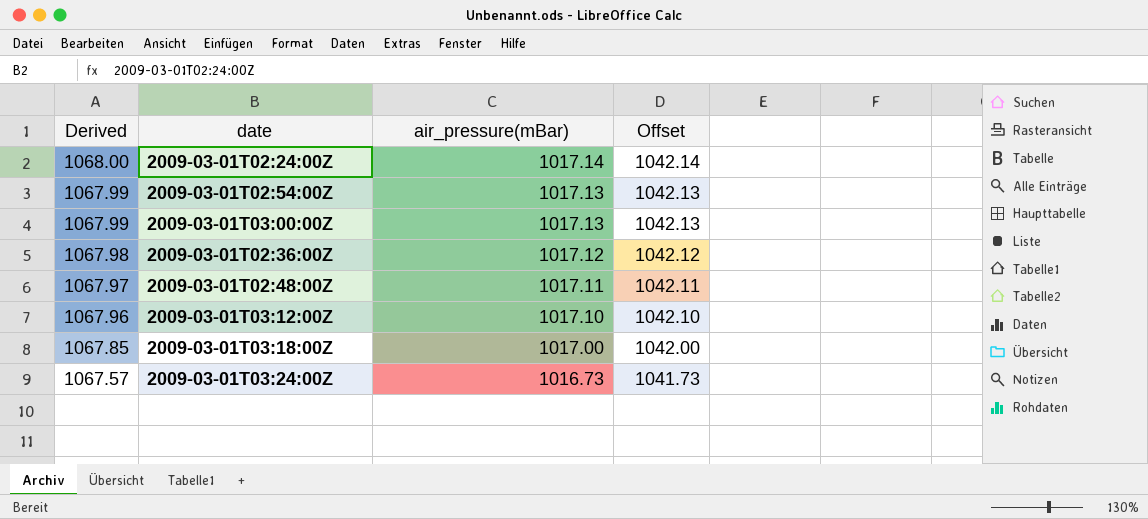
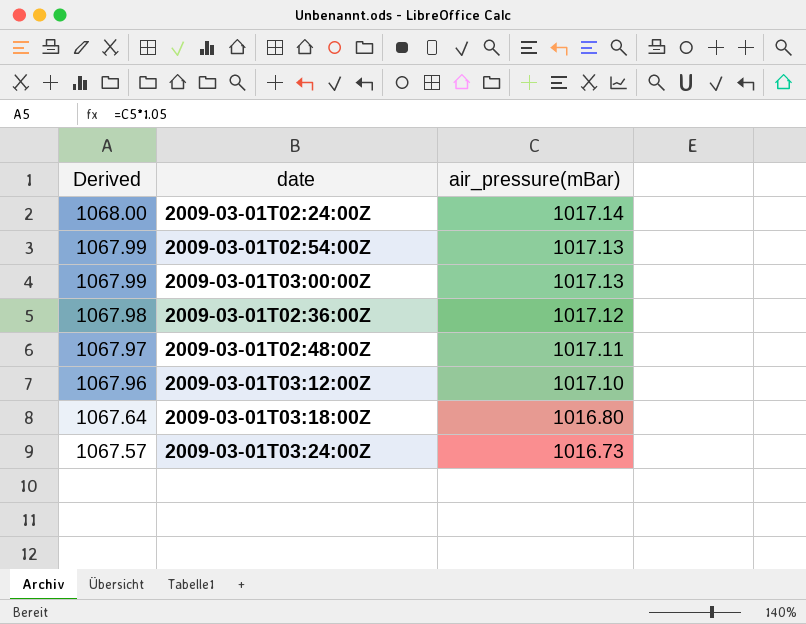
column Offset | formula: [air_pressure(mBar)] + 25 -> none
2009-03-01T03:18:00Z | Derived: 1067.85 -> 1067.64
2009-03-01T03:18:00Z | air_pressure(mBar): 1017.00 -> 1016.80

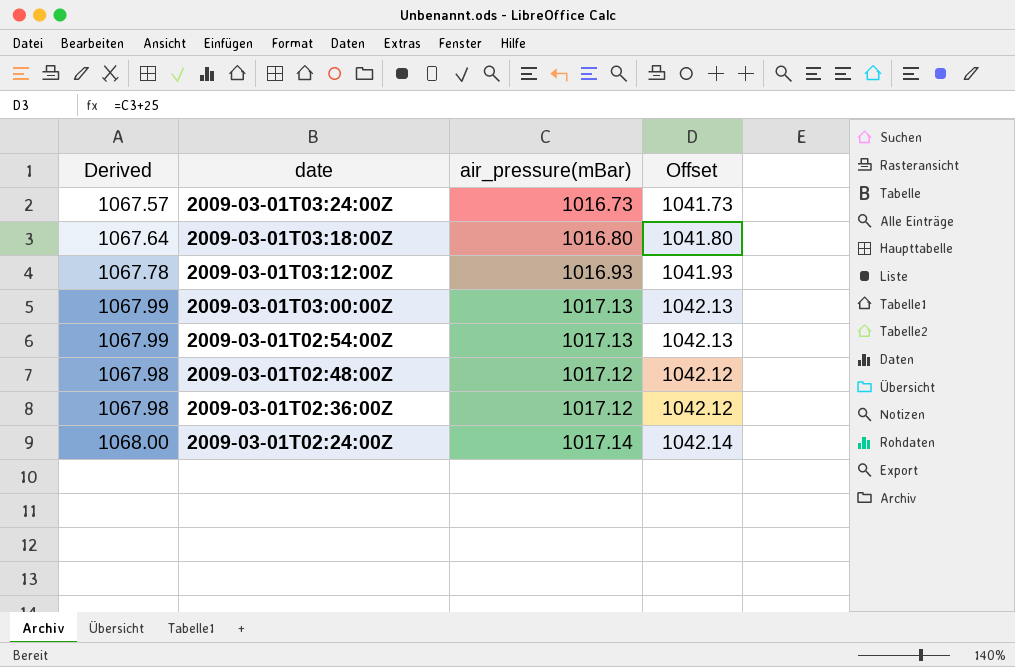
row order: Derived descending -> date descending
column Offset | formula: none -> [air_pressure(mBar)] + 25
2009-03-01T03:12:00Z | Derived: 1067.96 -> 1067.78
2009-03-01T03:12:00Z | air_pressure(mBar): 1017.10 -> 1016.93
2009-03-01T02:48:00Z | Derived: 1067.97 -> 1067.98
2009-03-01T02:48:00Z | air_pressure(mBar): 1017.11 -> 1017.12

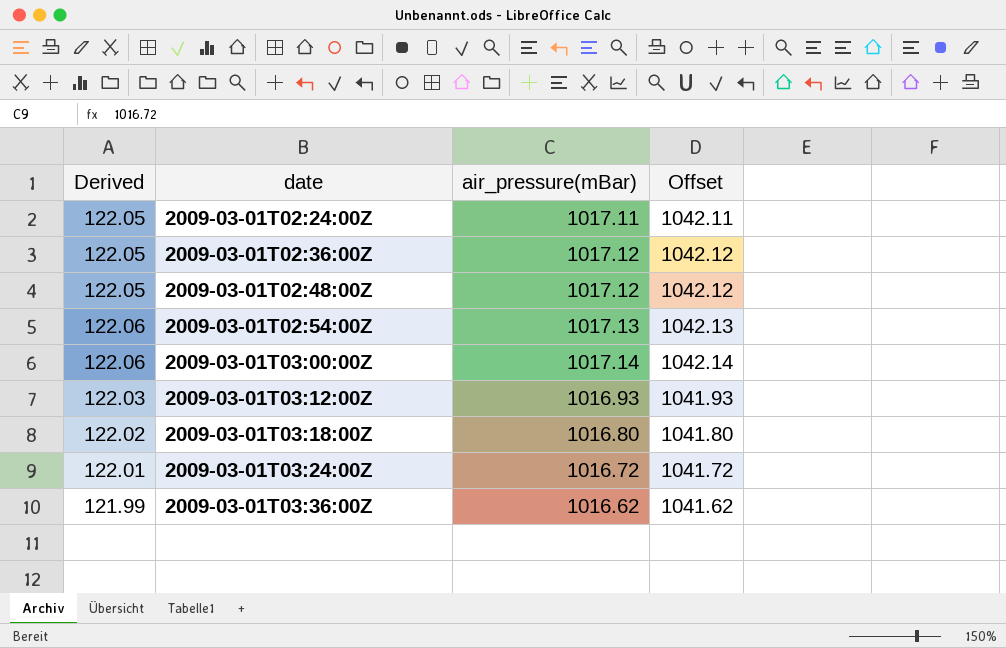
row order: date descending -> date ascending
column Derived | formula: [air_pressure(mBar)] * 1.05 -> [air_pressure(mBar)] * 0.12
2009-03-01T02:24:00Z | air_pressure(mBar): 1017.14 -> 1017.11
2009-03-01T02:24:00Z | Offset: 1042.14 -> 1042.11
2009-03-01T03:00:00Z | air_pressure(mBar): 1017.13 -> 1017.14
2009-03-01T03:00:00Z | Offset: 1042.13 -> 1042.14
2009-03-01T03:24:00Z | air_pressure(mBar): 1016.73 -> 1016.72
2009-03-01T03:24:00Z | Offset: 1041.73 -> 1041.72
row 2009-03-01T03:36:00Z: none -> 121.99 | 1016.62 | 1041.62

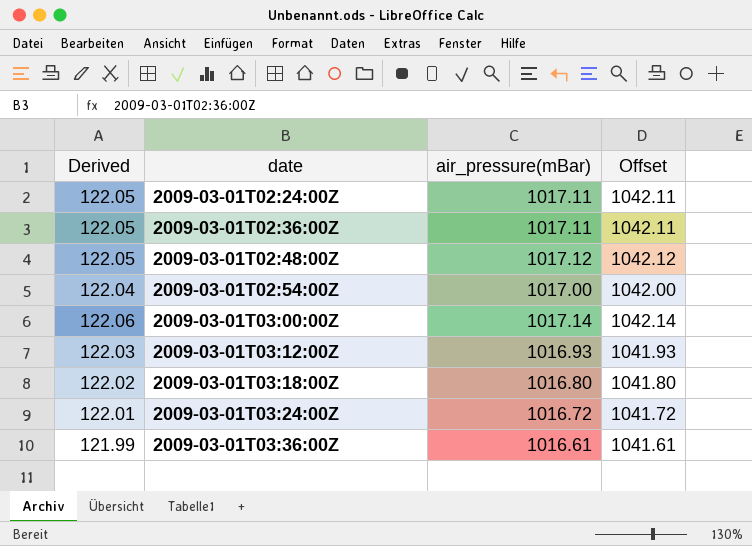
2009-03-01T02:36:00Z | air_pressure(mBar): 1017.12 -> 1017.11
2009-03-01T02:36:00Z | Offset: 1042.12 -> 1042.11
2009-03-01T02:54:00Z | Derived: 122.06 -> 122.04
2009-03-01T02:54:00Z | air_pressure(mBar): 1017.13 -> 1017.00
2009-03-01T02:54:00Z | Offset: 1042.13 -> 1042.00
2009-03-01T03:36:00Z | air_pressure(mBar): 1016.62 -> 1016.61
2009-03-01T03:36:00Z | Offset: 1041.62 -> 1041.61

